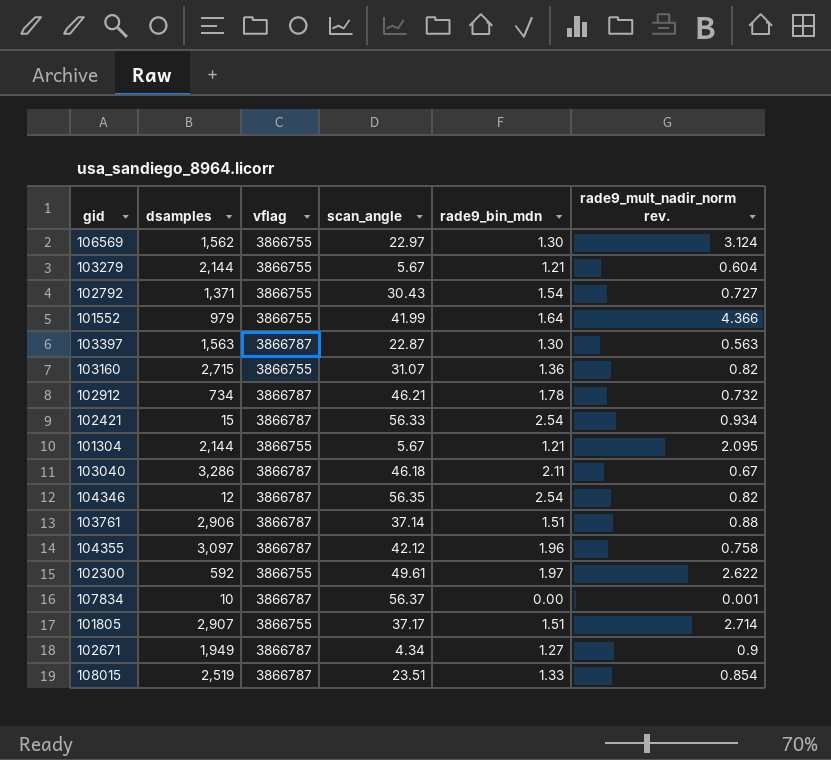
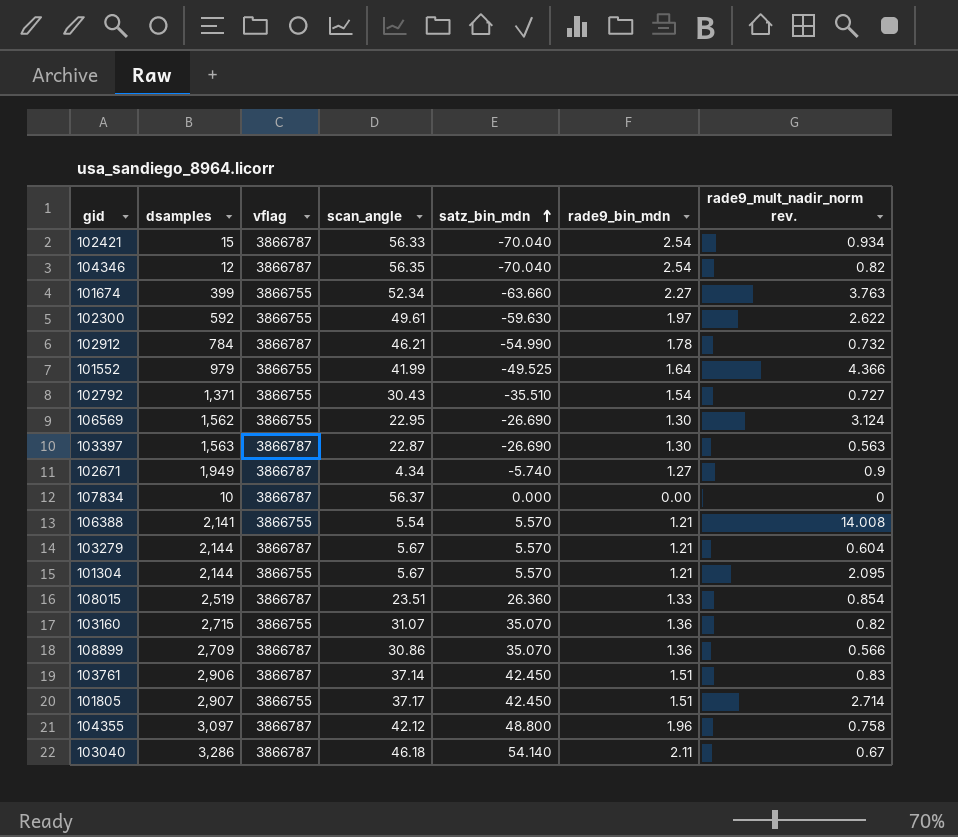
row order: none -> satz_bin_mdn ascending
column satz_bin_mdn | position: none -> 5
row 101674: none -> 399 | 3866755 | 52.34 | -63.660 | 2.27 | 3.763
102912 | dsamples: 734 -> 784
106569 | scan_angle: 22.97 -> 22.95
107834 | rade9_mult_nadir_norm rev.: 0.001 -> 0
row 106388: none -> 2,141 | 3866755 | 5.54 | 5.570 | 1.21 | 14.008
103279 | vflag: 3866755 -> 3866787
row 108899: none -> 2,709 | 3866787 | 30.86 | 35.070 | 1.36 | 0.566
103761 | rade9_mult_nadir_norm rev.: 0.88 -> 0.83

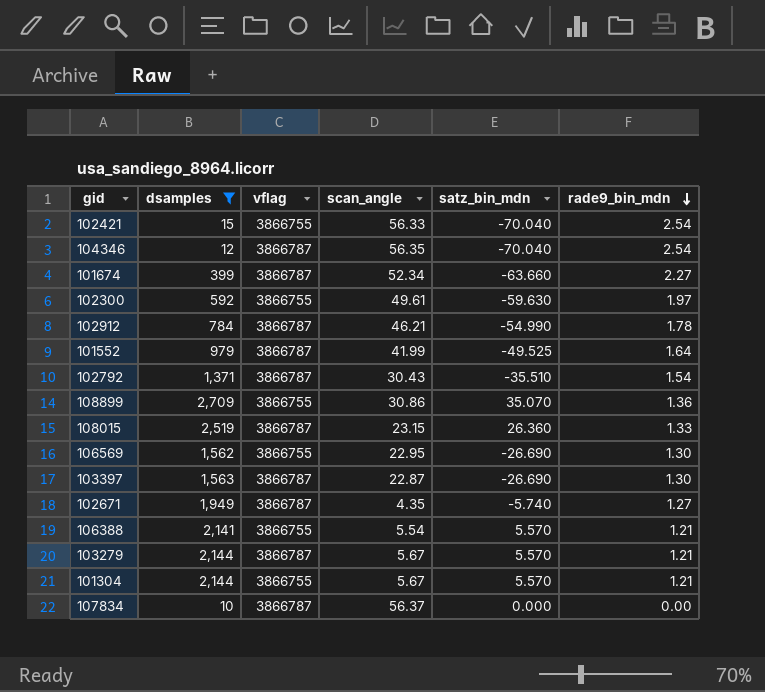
filter: none -> dsamples <= 2,709
row order: satz_bin_mdn ascending -> rade9_bin_mdn descending
column rade9_mult_nadir_norm rev. | position: 7 -> none
102421 | vflag: 3866787 -> 3866755
101674 | vflag: 3866755 -> 3866787
101552 | vflag: 3866755 -> 3866787
102792 | vflag: 3866755 -> 3866787
108899 | vflag: 3866787 -> 3866755
108015 | scan_angle: 23.51 -> 23.15
102671 | scan_angle: 4.34 -> 4.35

